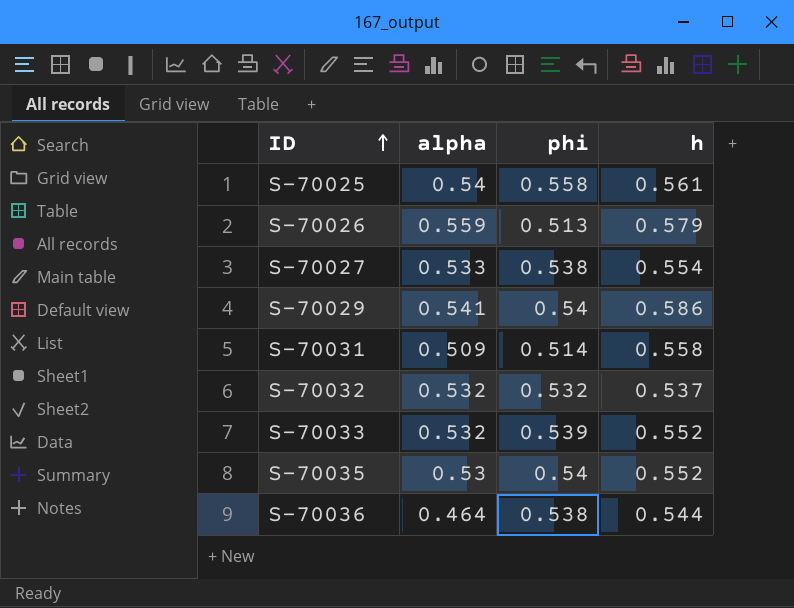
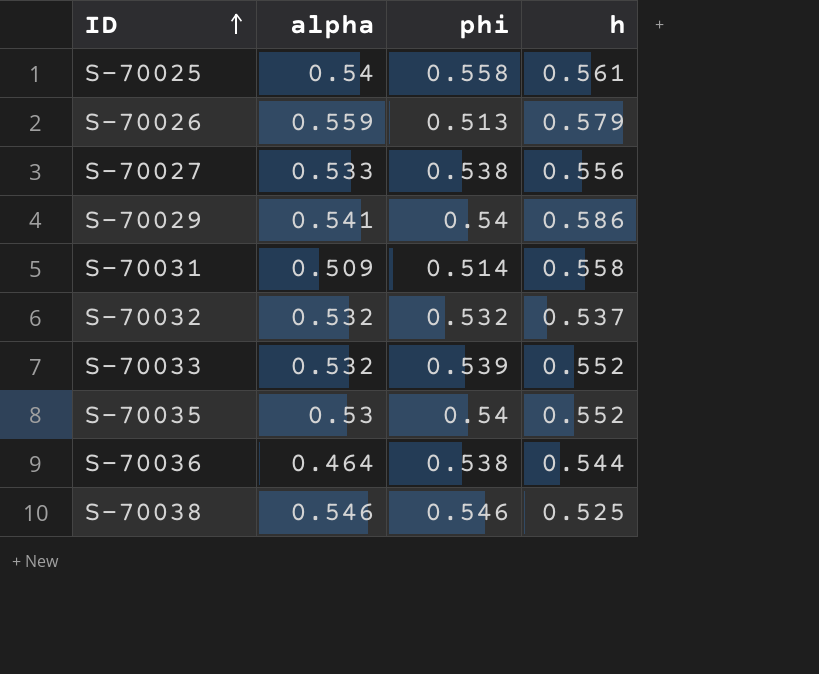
S-70027 | h: 0.554 -> 0.556
row S-70038: none -> 0.546 | 0.546 | 0.525

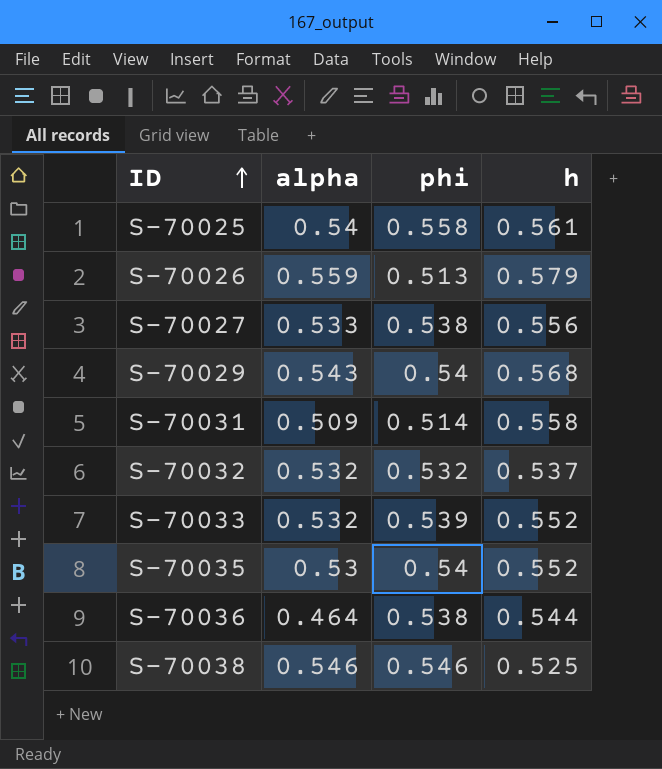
S-70029 | alpha: 0.541 -> 0.543
S-70029 | h: 0.586 -> 0.568

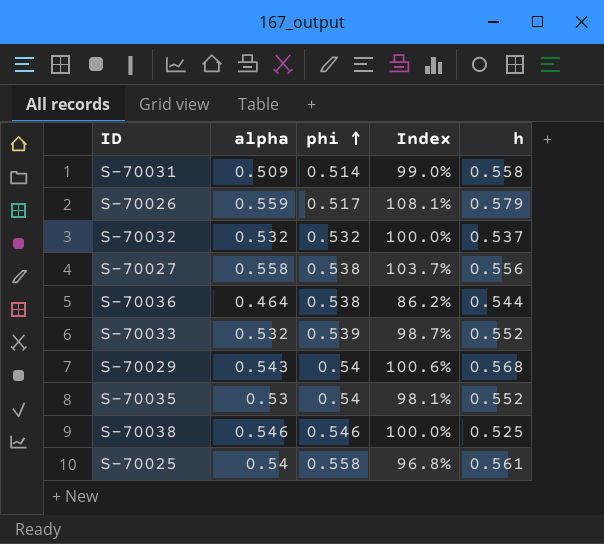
row order: ID ascending -> phi ascending
column Index | formula: none -> [alpha] / [phi]
S-70026 | phi: 0.513 -> 0.517
S-70027 | alpha: 0.533 -> 0.558

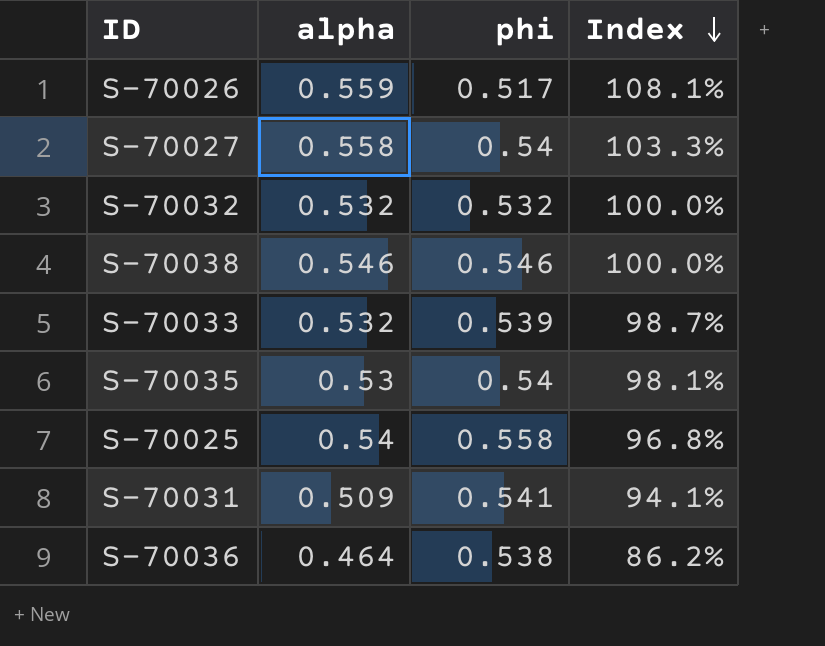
row order: phi ascending -> Index descending
column h | position: 5 -> none
row S-70029: 0.543 | 0.54 | 100.6% | 0.568 -> none
S-70027 | phi: 0.538 -> 0.54
S-70027 | Index: 103.7% -> 103.3%
S-70031 | phi: 0.514 -> 0.541
S-70031 | Index: 99.0% -> 94.1%

